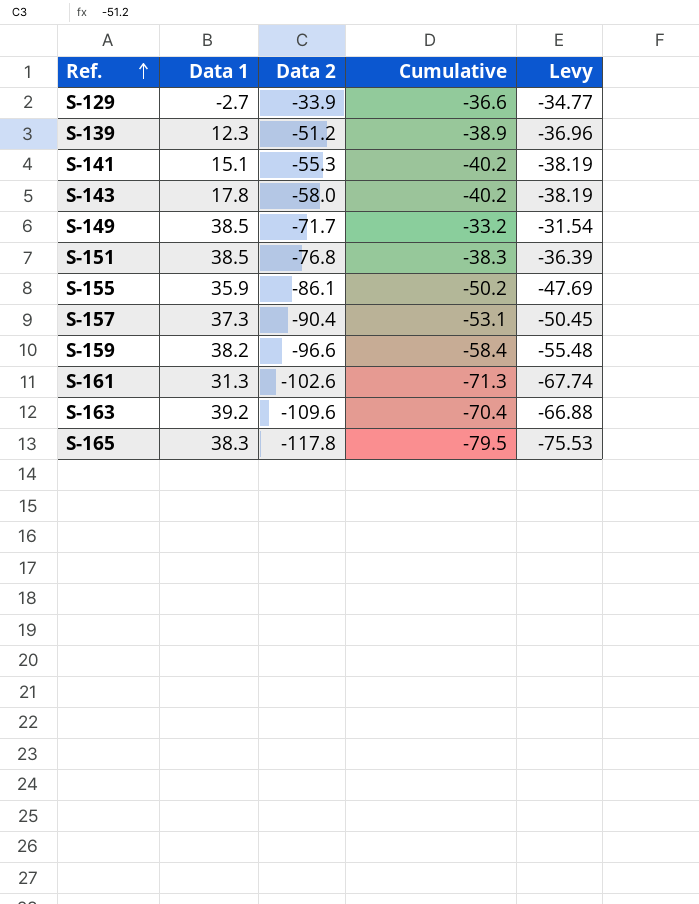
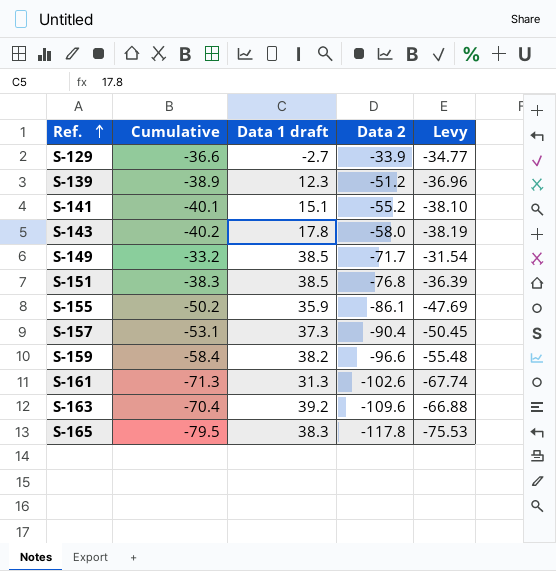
column Cumulative | position: 4 -> 2
column name: Data 1 -> Data 1 draft
S-141 | Cumulative: -40.2 -> -40.1
S-141 | Data 2: -55.3 -> -55.2
S-141 | Levy: -38.19 -> -38.10

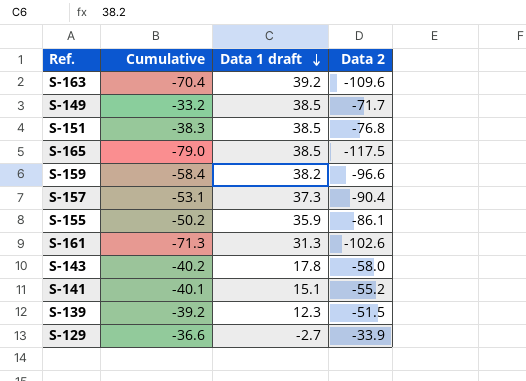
row order: Ref. ascending -> Data 1 draft descending
column Levy | formula: [Cumulative] * 0.95 -> none
S-165 | Cumulative: -79.5 -> -79.0
S-165 | Data 1 draft: 38.3 -> 38.5
S-165 | Data 2: -117.8 -> -117.5
S-139 | Cumulative: -38.9 -> -39.2
S-139 | Data 2: -51.2 -> -51.5

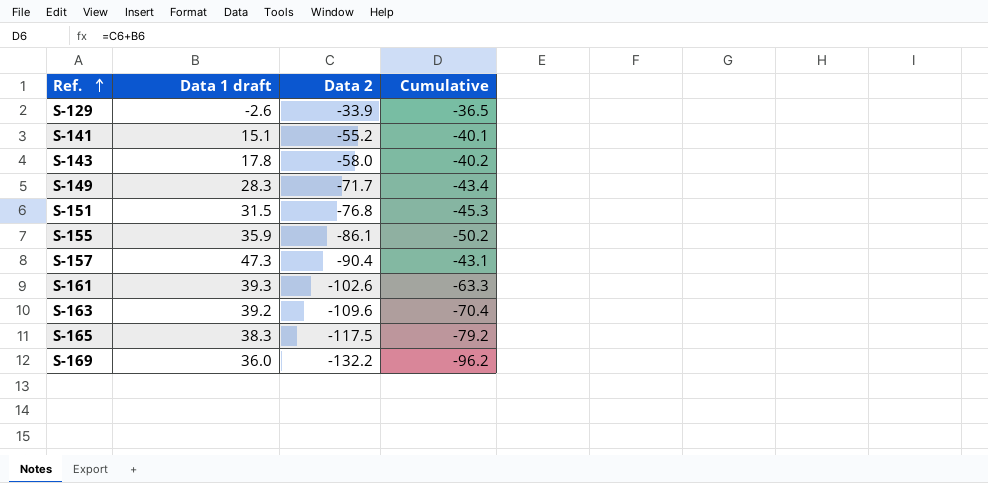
row order: Data 1 draft descending -> Ref. ascending
column Cumulative | position: 2 -> 4
row S-159: -58.4 | 38.2 | -96.6 -> none
row S-139: -39.2 | 12.3 | -51.5 -> none
S-129 | Data 1 draft: -2.7 -> -2.6
S-129 | Cumulative: -36.6 -> -36.5
S-149 | Data 1 draft: 38.5 -> 28.3
S-149 | Cumulative: -33.2 -> -43.4
S-151 | Data 1 draft: 38.5 -> 31.5
S-151 | Cumulative: -38.3 -> -45.3
S-157 | Data 1 draft: 37.3 -> 47.3
S-157 | Cumulative: -53.1 -> -43.1
S-161 | Data 1 draft: 31.3 -> 39.3
S-161 | Cumulative: -71.3 -> -63.3
S-165 | Data 1 draft: 38.5 -> 38.3
S-165 | Cumulative: -79.0 -> -79.2
row S-169: none -> 36.0 | -132.2 | -96.2

